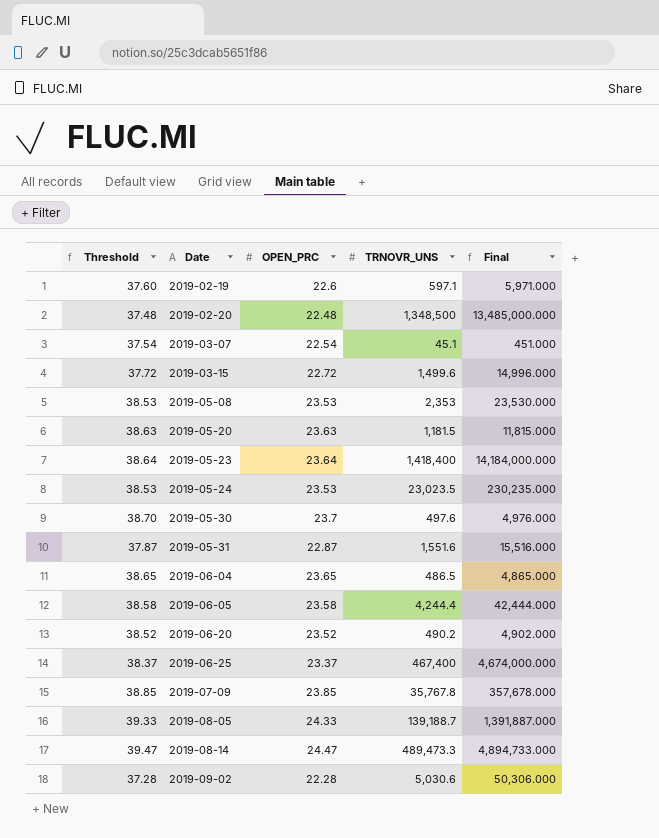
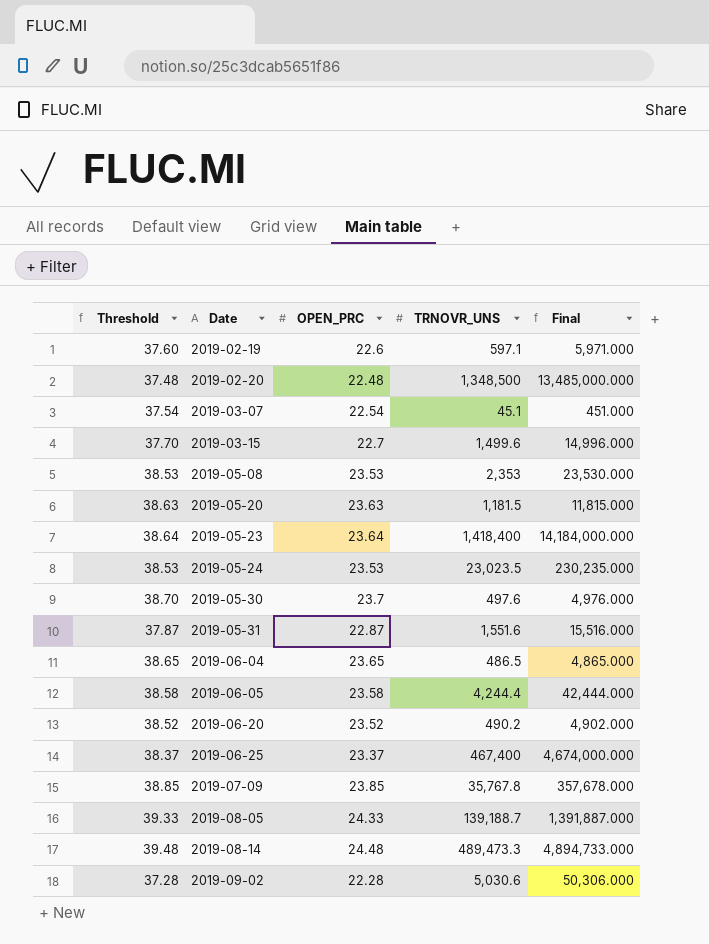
2019-03-15 | Threshold: 37.72 -> 37.70
2019-03-15 | OPEN_PRC: 22.72 -> 22.7
2019-08-14 | Threshold: 39.47 -> 39.48
2019-08-14 | OPEN_PRC: 24.47 -> 24.48

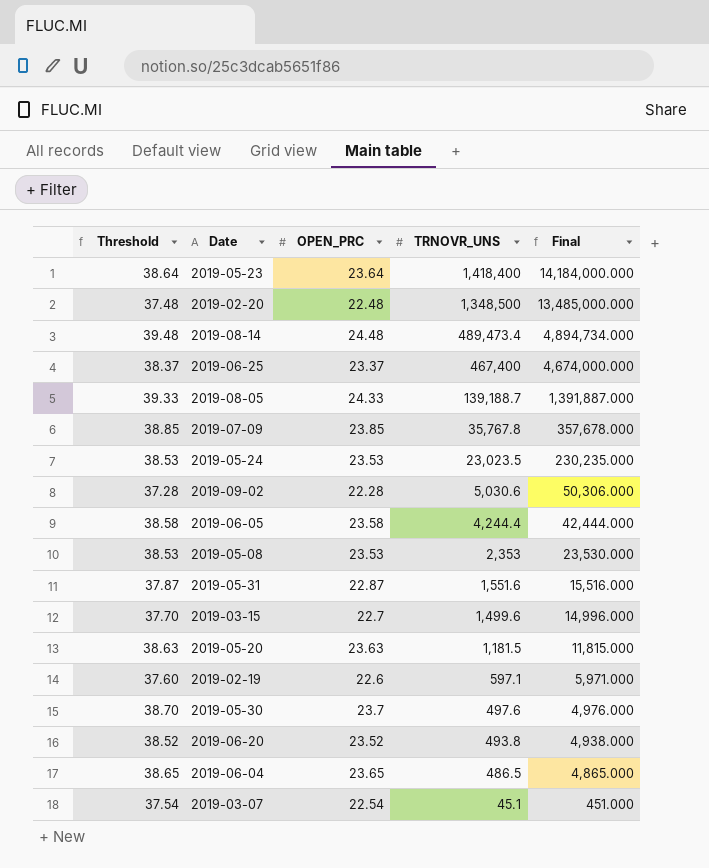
row order: Date ascending -> TRNOVR_UNS descending
2019-08-14 | TRNOVR_UNS: 489,473.3 -> 489,473.4
2019-08-14 | Final: 4,894,733.000 -> 4,894,734.000
2019-06-20 | TRNOVR_UNS: 490.2 -> 493.8
2019-06-20 | Final: 4,902.000 -> 4,938.000

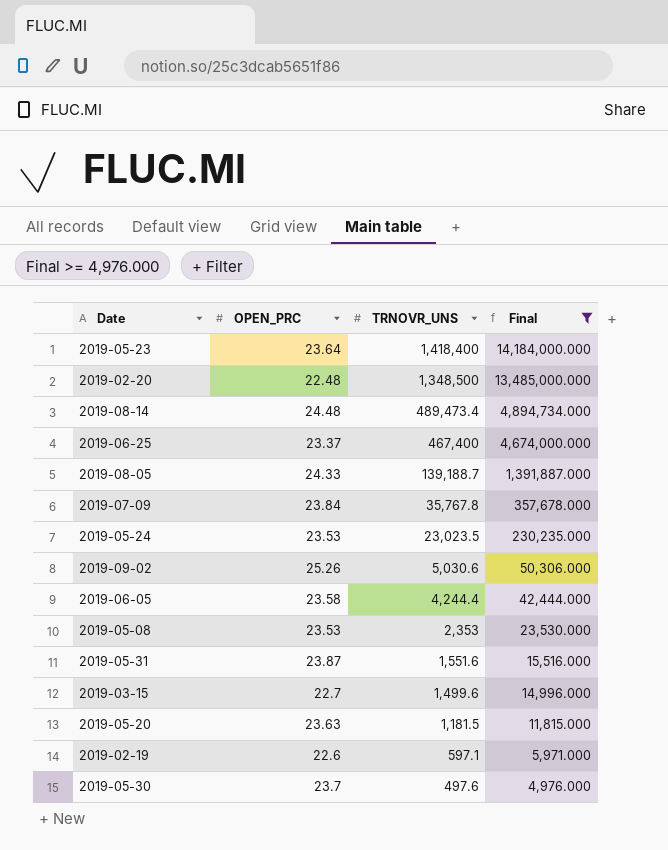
filter: none -> Final >= 4,976.000
column Threshold | formula: [OPEN_PRC] + 15 -> none
2019-07-09 | OPEN_PRC: 23.85 -> 23.84
2019-09-02 | OPEN_PRC: 22.28 -> 25.26
2019-05-31 | OPEN_PRC: 22.87 -> 23.87

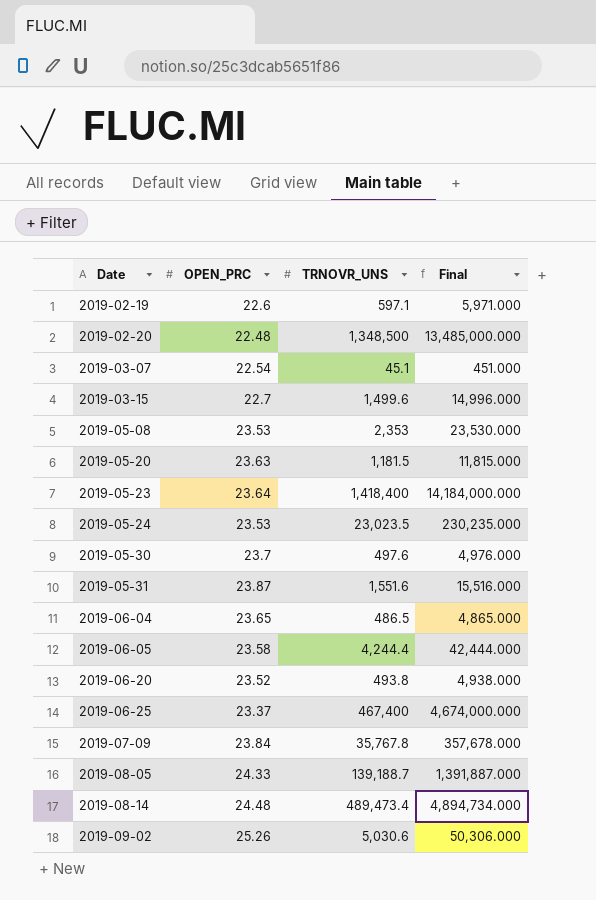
filter: Final >= 4,976.000 -> none
row order: TRNOVR_UNS descending -> Date ascending

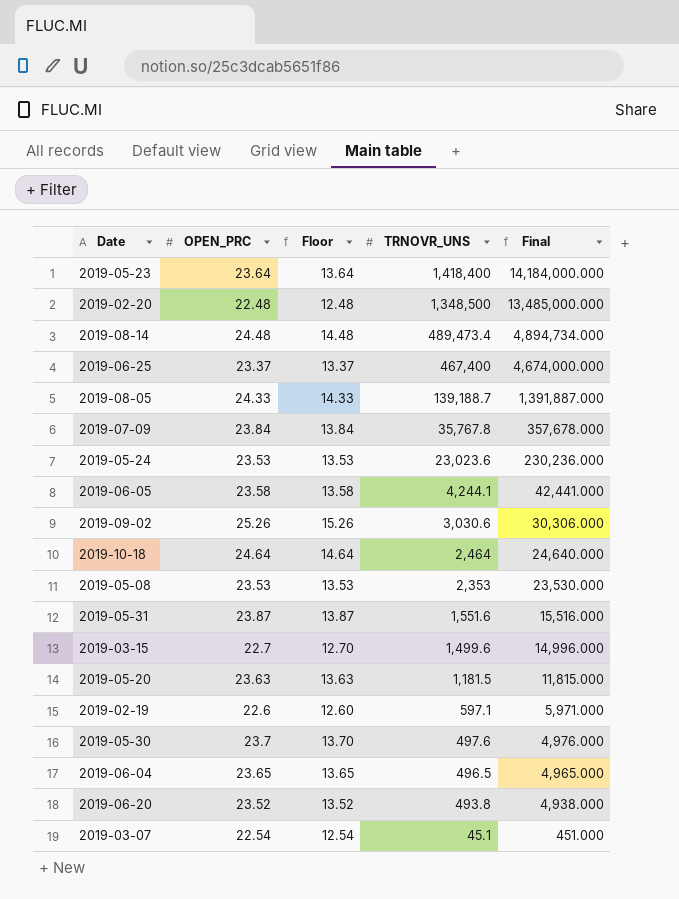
row order: Date ascending -> TRNOVR_UNS descending
column Floor | formula: none -> [OPEN_PRC] - 10
2019-05-24 | TRNOVR_UNS: 23,023.5 -> 23,023.6
2019-05-24 | Final: 230,235.000 -> 230,236.000
2019-06-05 | TRNOVR_UNS: 4,244.4 -> 4,244.1
2019-06-05 | Final: 42,444.000 -> 42,441.000
2019-09-02 | TRNOVR_UNS: 5,030.6 -> 3,030.6
2019-09-02 | Final: 50,306.000 -> 30,306.000
row 2019-10-18: none -> 24.64 | 14.64 | 2,464 | 24,640.000
2019-06-04 | TRNOVR_UNS: 486.5 -> 496.5
2019-06-04 | Final: 4,865.000 -> 4,965.000

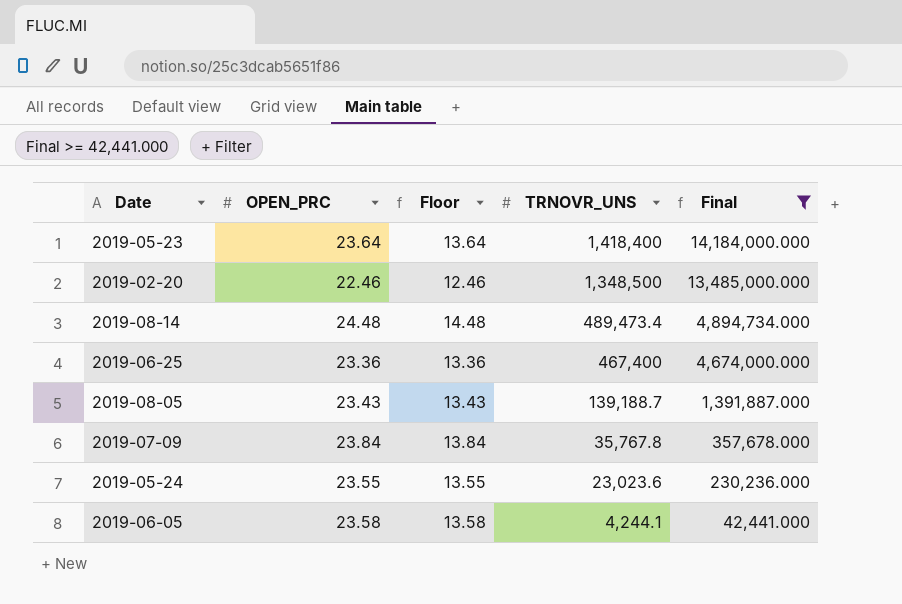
filter: none -> Final >= 42,441.000
2019-02-20 | OPEN_PRC: 22.48 -> 22.46
2019-02-20 | Floor: 12.48 -> 12.46
2019-06-25 | OPEN_PRC: 23.37 -> 23.36
2019-06-25 | Floor: 13.37 -> 13.36
2019-08-05 | OPEN_PRC: 24.33 -> 23.43
2019-08-05 | Floor: 14.33 -> 13.43
2019-05-24 | OPEN_PRC: 23.53 -> 23.55
2019-05-24 | Floor: 13.53 -> 13.55

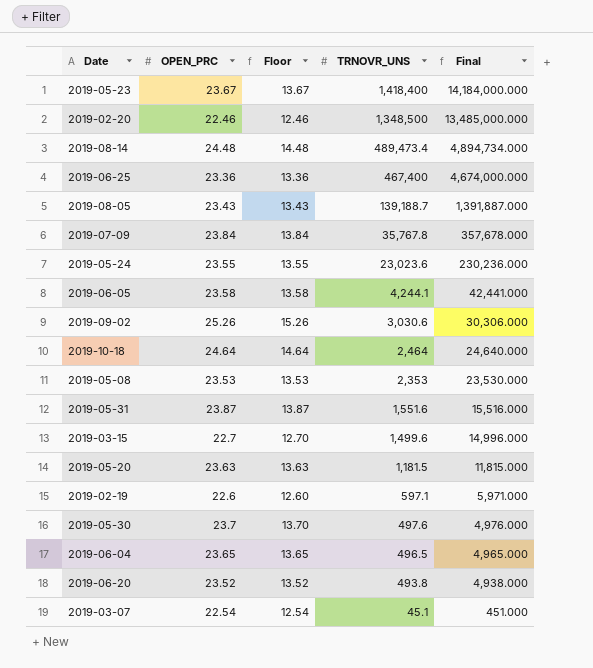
filter: Final >= 42,441.000 -> none
2019-05-23 | OPEN_PRC: 23.64 -> 23.67
2019-05-23 | Floor: 13.64 -> 13.67

